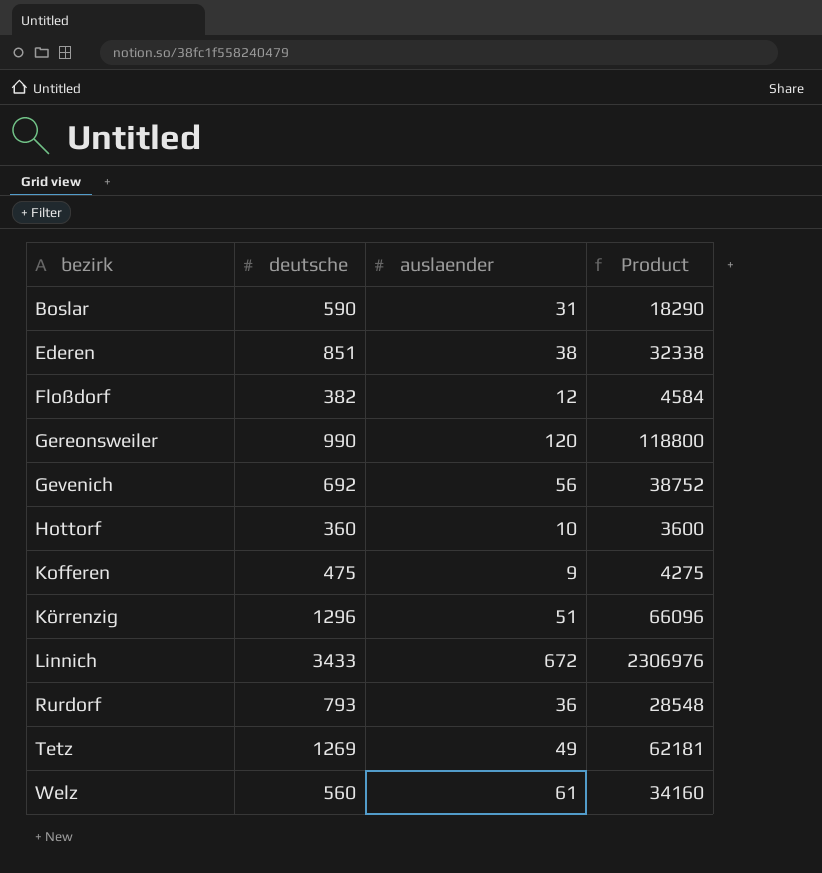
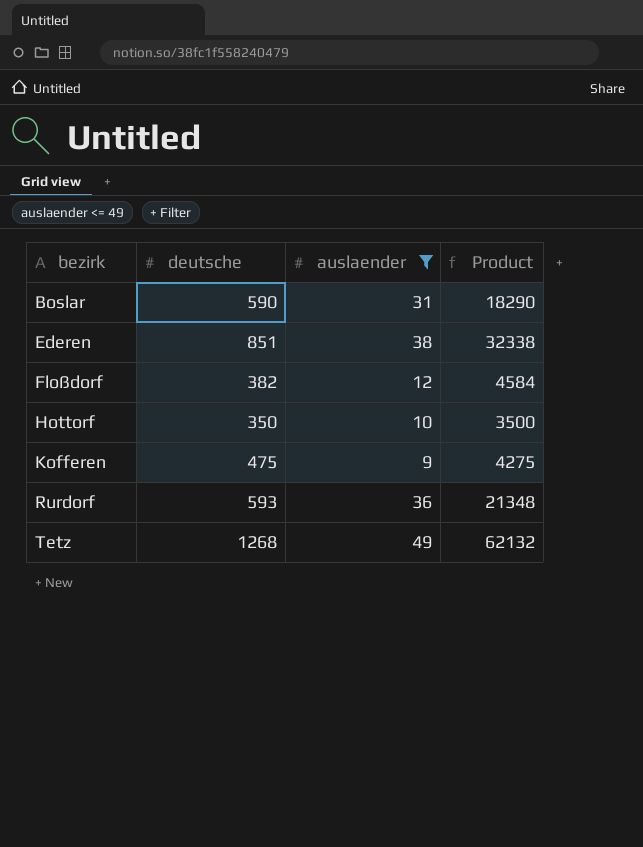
filter: none -> auslaender <= 49
Hottorf | deutsche: 360 -> 350
Hottorf | Product: 3600 -> 3500
Rurdorf | deutsche: 793 -> 593
Rurdorf | Product: 28548 -> 21348
Tetz | deutsche: 1269 -> 1268
Tetz | Product: 62181 -> 62132

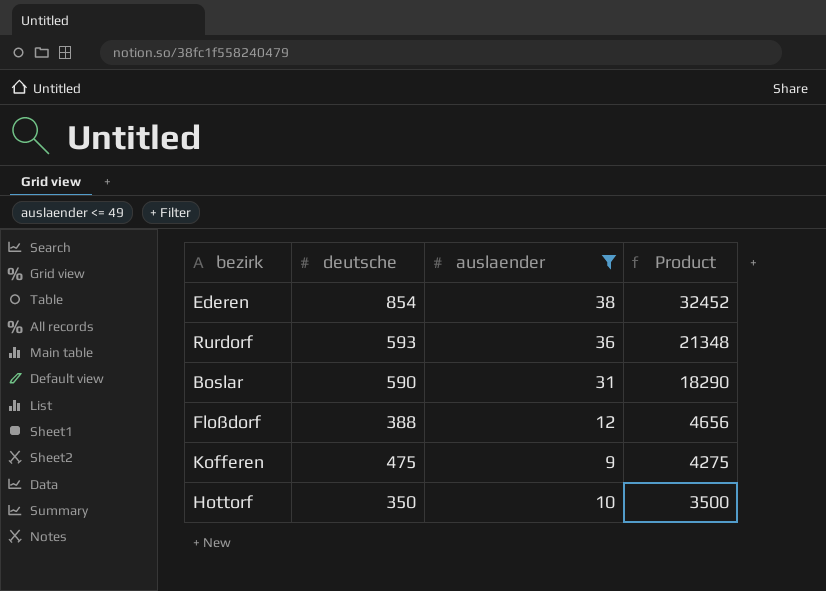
row order: bezirk ascending -> Product descending
row Tetz: 1268 | 49 | 62132 -> none
Ederen | deutsche: 851 -> 854
Ederen | Product: 32338 -> 32452
Floßdorf | deutsche: 382 -> 388
Floßdorf | Product: 4584 -> 4656

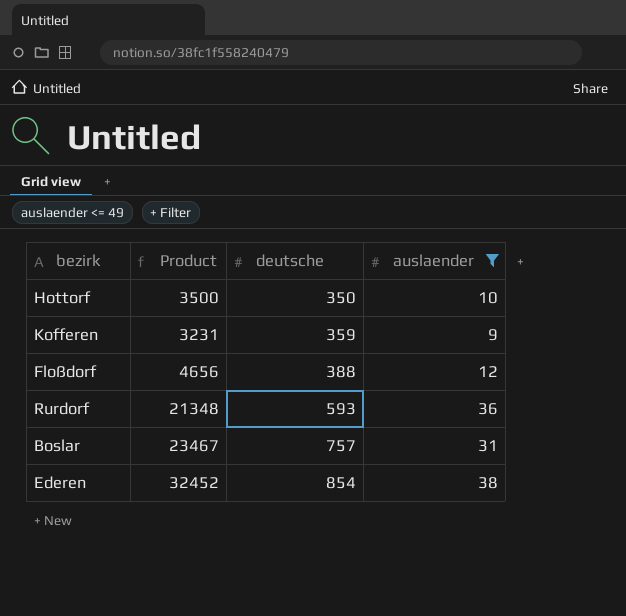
row order: Product descending -> deutsche ascending
column Product | position: 4 -> 2
Kofferen | Product: 4275 -> 3231
Kofferen | deutsche: 475 -> 359
Boslar | Product: 18290 -> 23467
Boslar | deutsche: 590 -> 757

